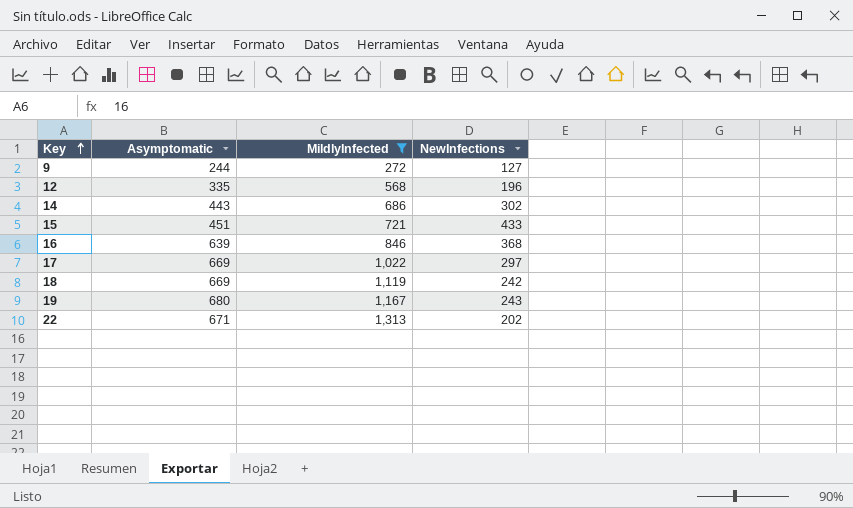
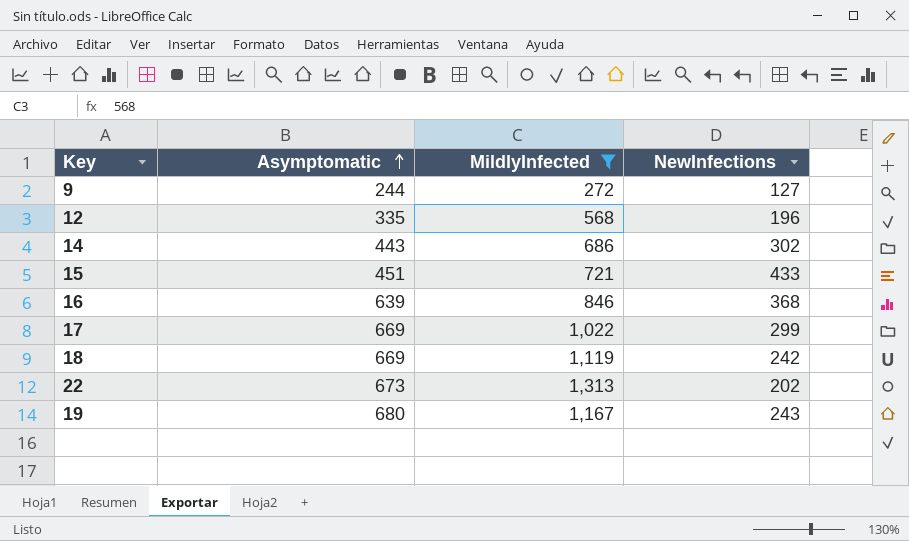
row order: Key ascending -> Asymptomatic ascending
17 | NewInfections: 297 -> 299
22 | Asymptomatic: 671 -> 673

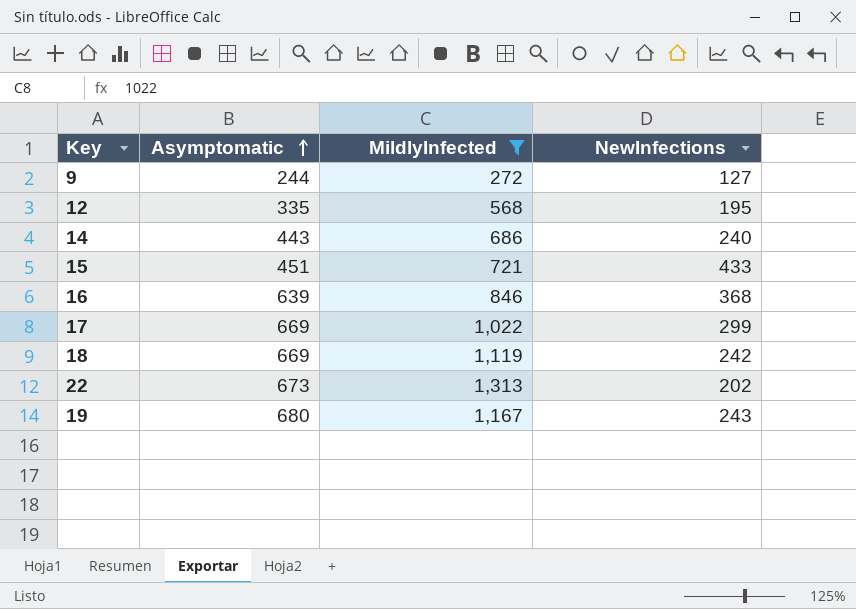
12 | NewInfections: 196 -> 195
14 | NewInfections: 302 -> 240

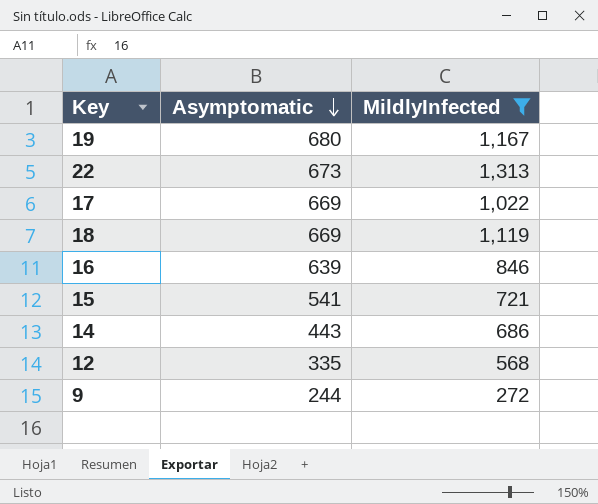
row order: Asymptomatic ascending -> Asymptomatic descending
column NewInfections | position: 4 -> none
15 | Asymptomatic: 451 -> 541

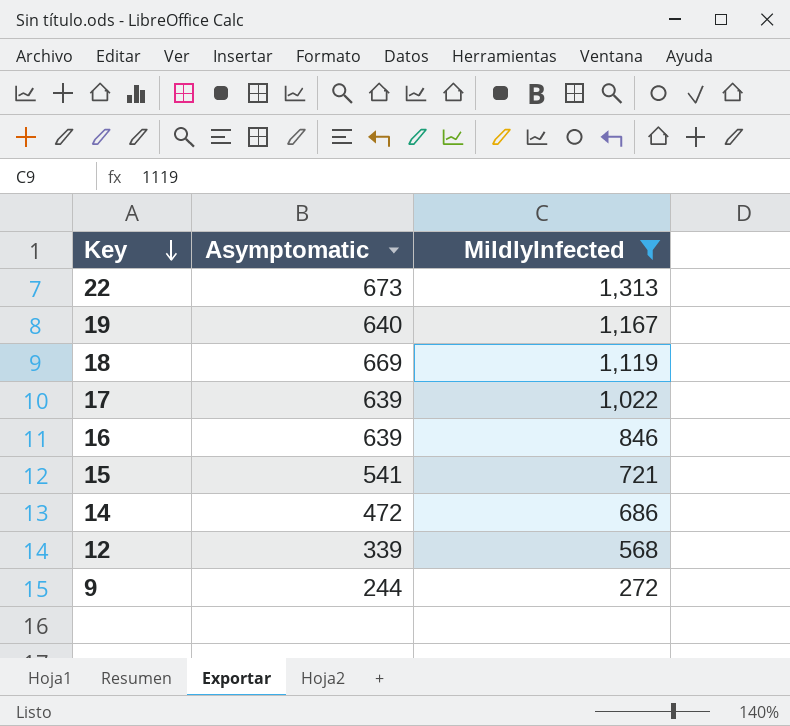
row order: Asymptomatic descending -> Key descending
19 | Asymptomatic: 680 -> 640
17 | Asymptomatic: 669 -> 639
14 | Asymptomatic: 443 -> 472
12 | Asymptomatic: 335 -> 339

